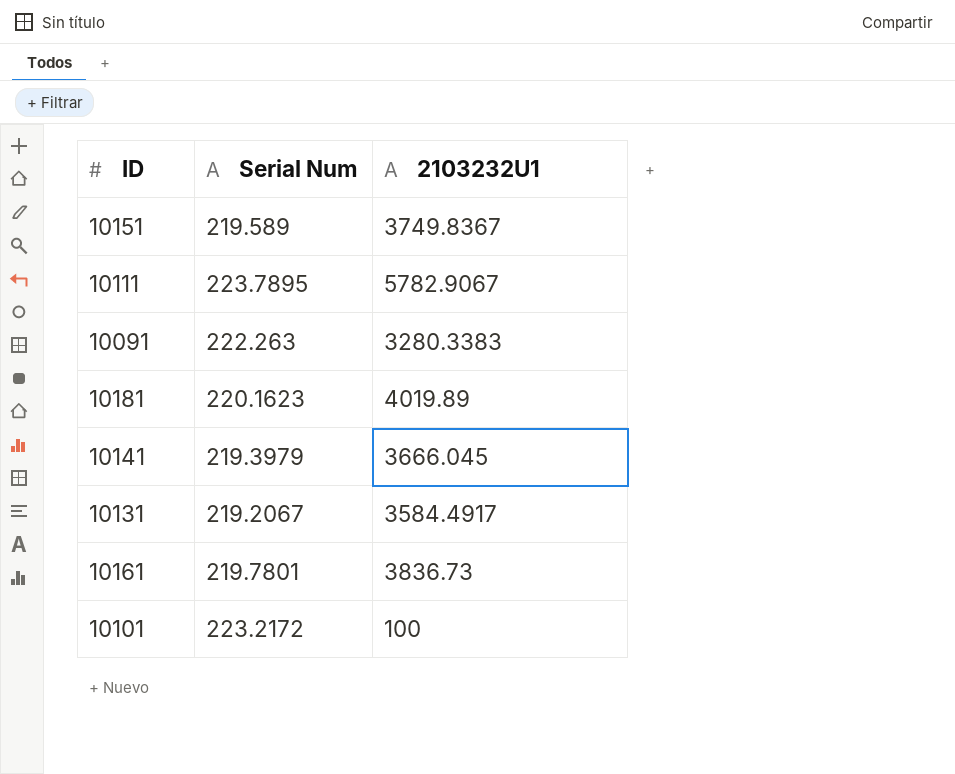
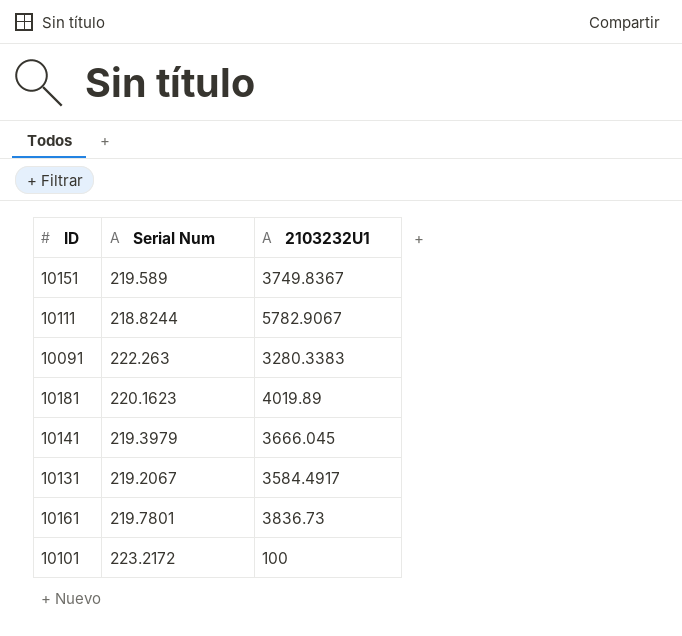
10111 | Serial Num: 223.7895 -> 218.8244

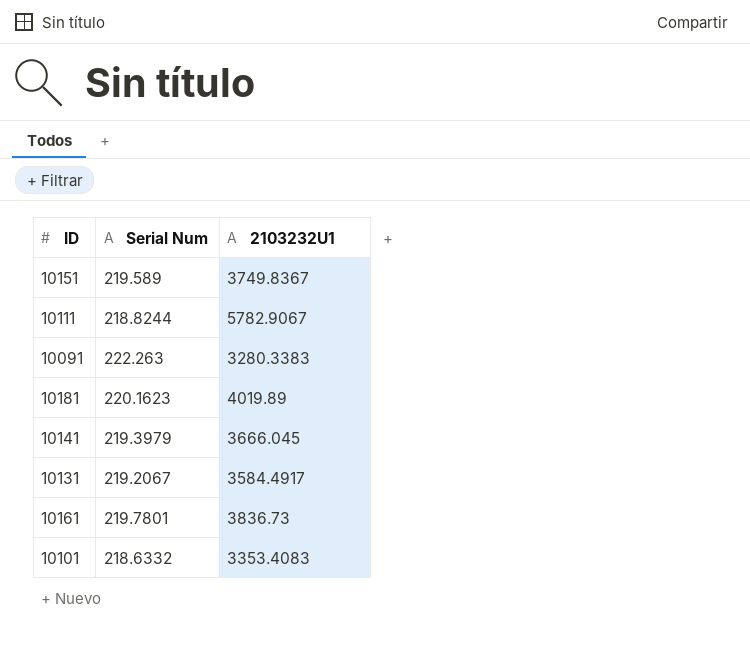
10101 | Serial Num: 223.2172 -> 218.6332
10101 | 2103232U1: 100 -> 3353.4083

